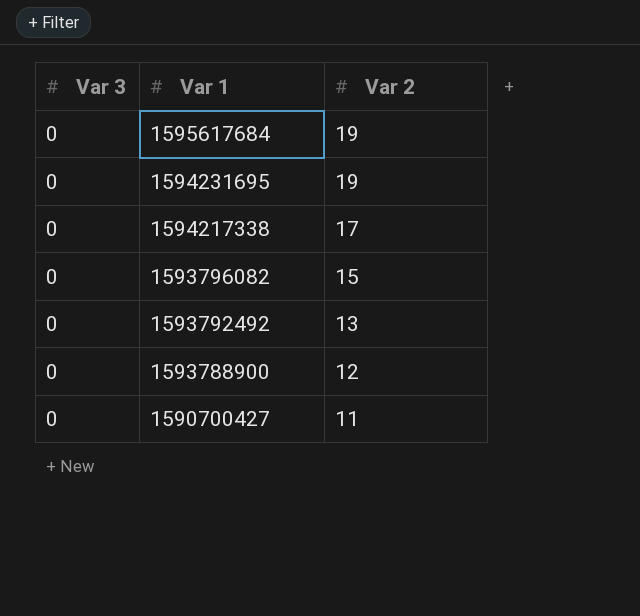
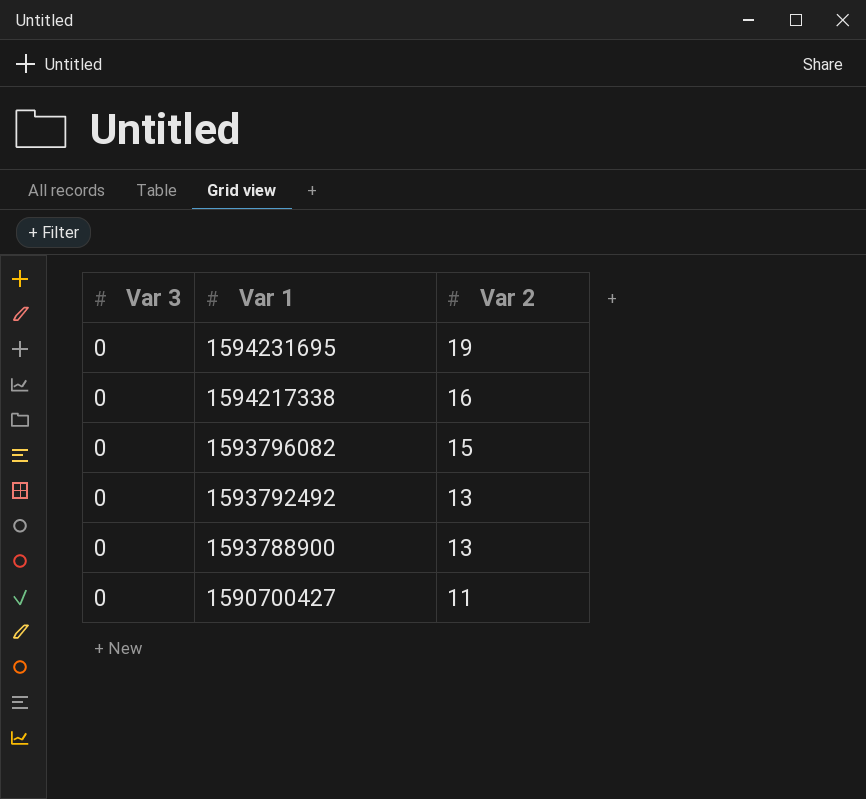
row 1595617684: 0 | 19 -> none
1594217338 | Var 2: 17 -> 16
1593788900 | Var 2: 12 -> 13

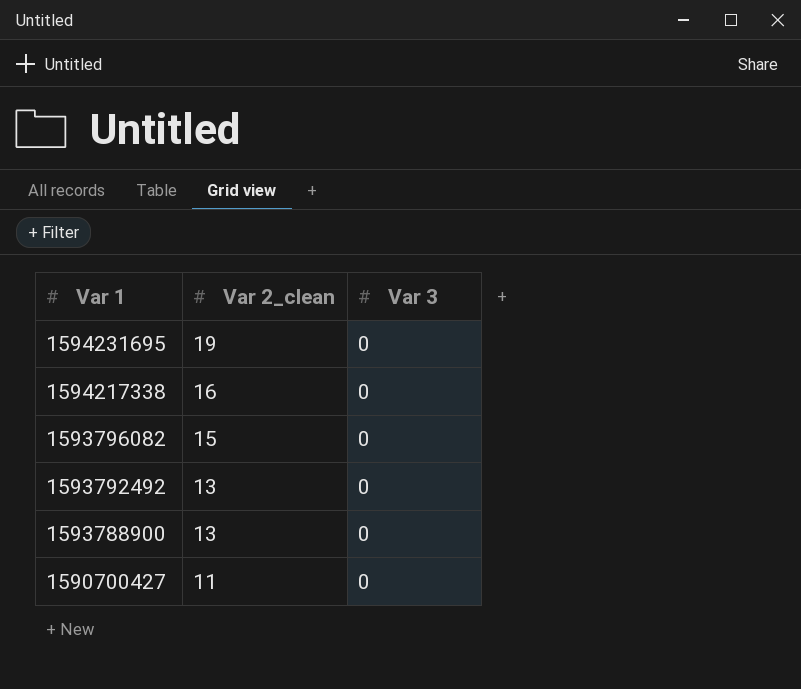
column name: Var 2 -> Var 2_clean
column Var 3 | position: 1 -> 3

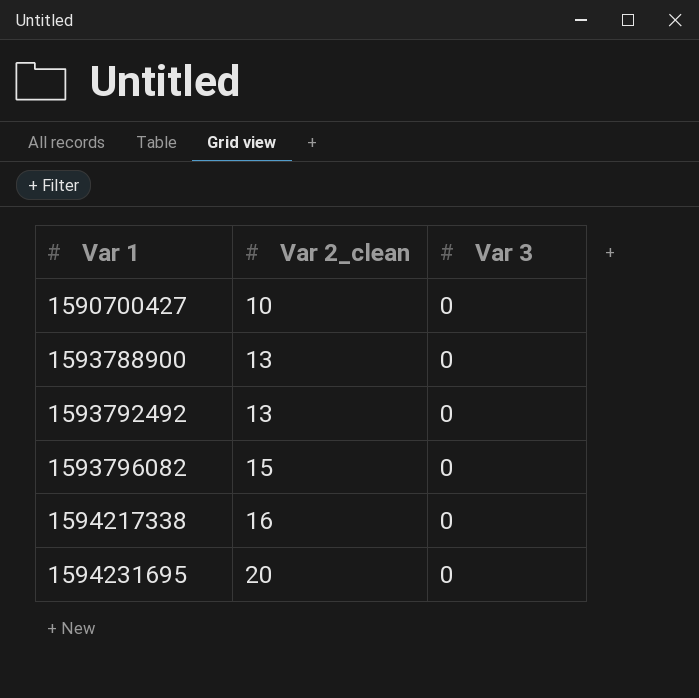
row order: Var 1 descending -> Var 1 ascending
1590700427 | Var 2_clean: 11 -> 10
1594231695 | Var 2_clean: 19 -> 20

